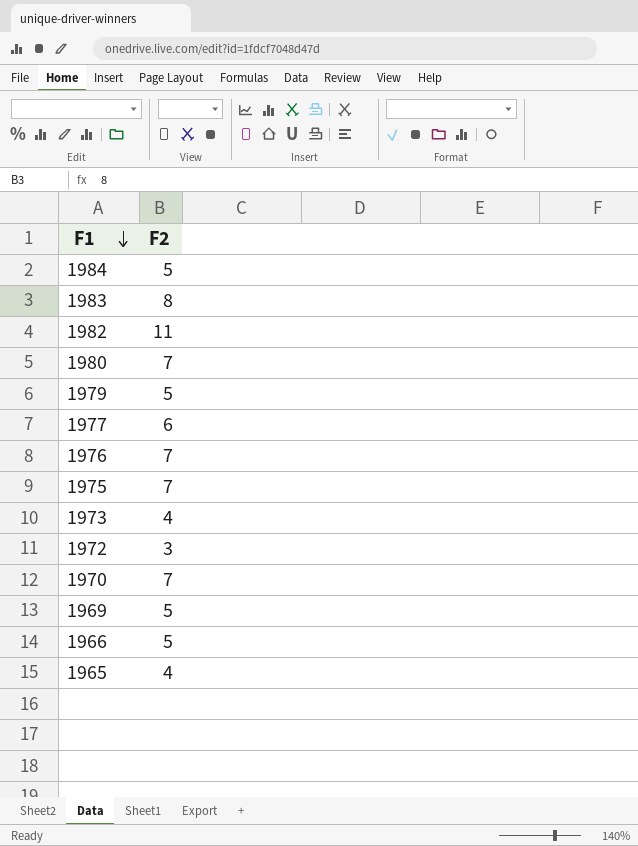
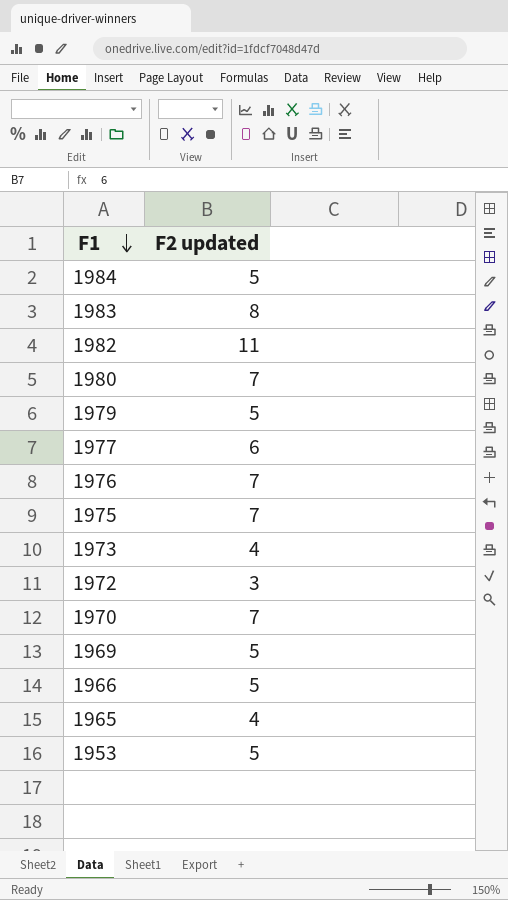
column name: F2 -> F2 updated
row 1953: none -> 5

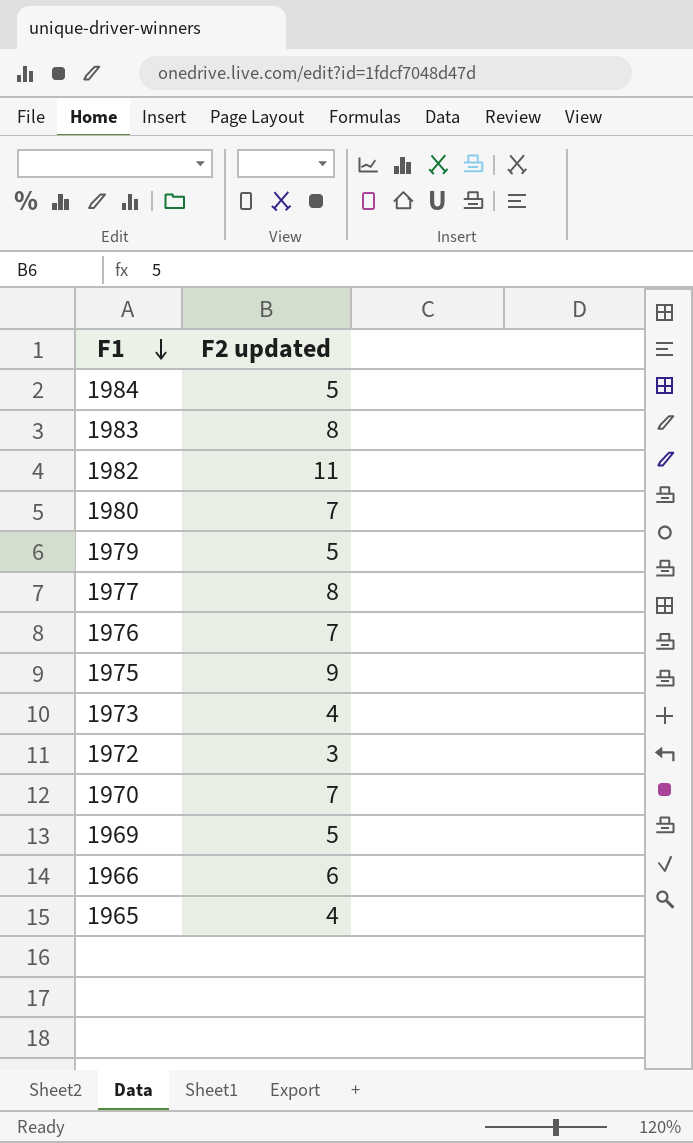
row 1953: 5 -> none
1977 | F2 updated: 6 -> 8
1975 | F2 updated: 7 -> 9
1966 | F2 updated: 5 -> 6

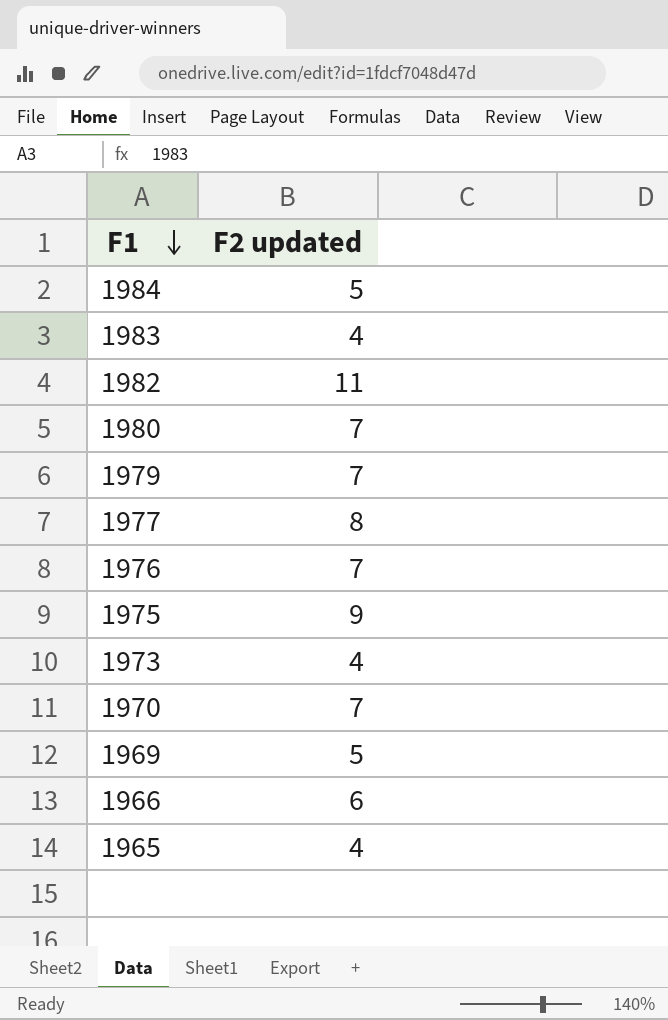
row 1972: 3 -> none
1983 | F2 updated: 8 -> 4
1979 | F2 updated: 5 -> 7

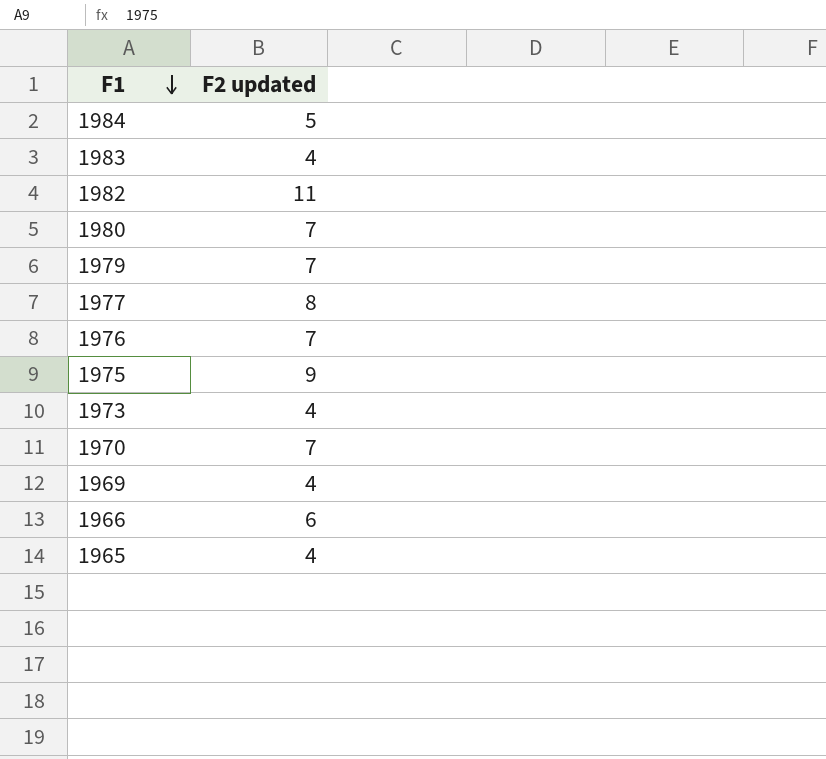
1969 | F2 updated: 5 -> 4

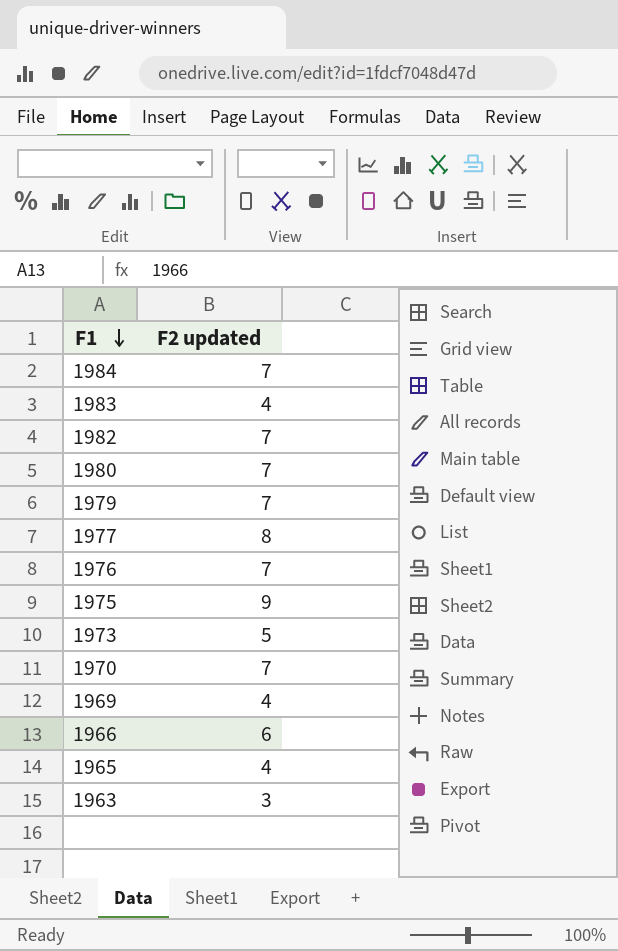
1984 | F2 updated: 5 -> 7
1982 | F2 updated: 11 -> 7
1973 | F2 updated: 4 -> 5
row 1963: none -> 3

